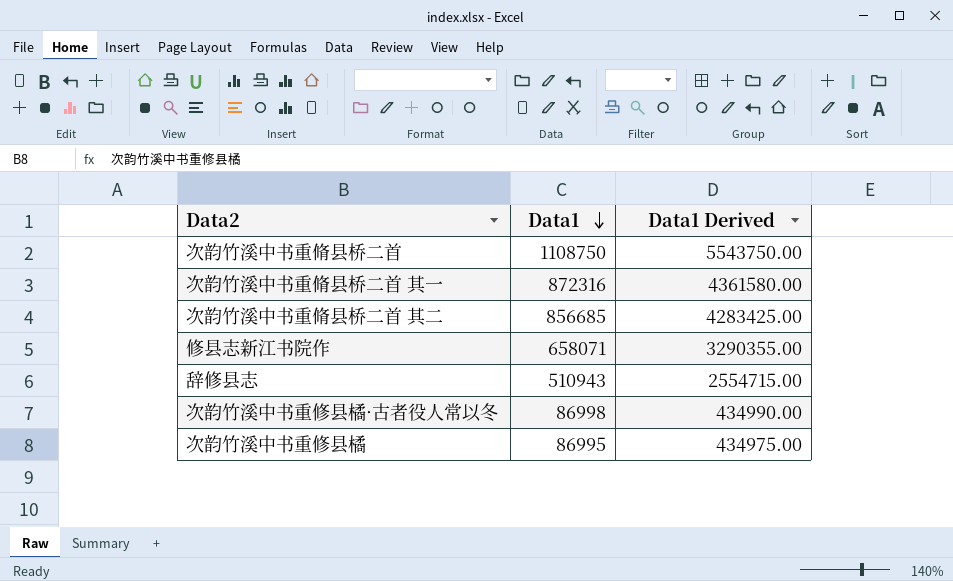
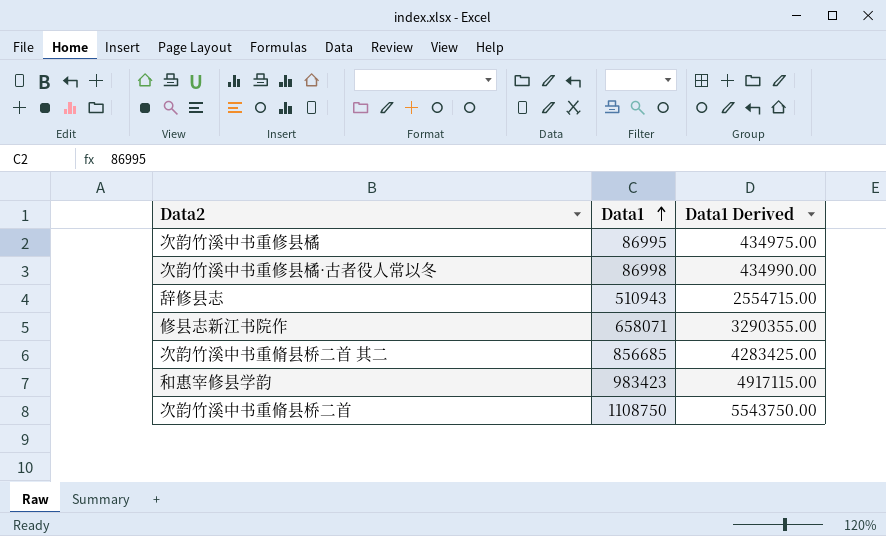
row order: Data1 descending -> Data1 ascending
row 次韵竹溪中书重脩县桥二首 其一: 872316 | 4361580.00 -> none
row 和惠宰修县学韵: none -> 983423 | 4917115.00

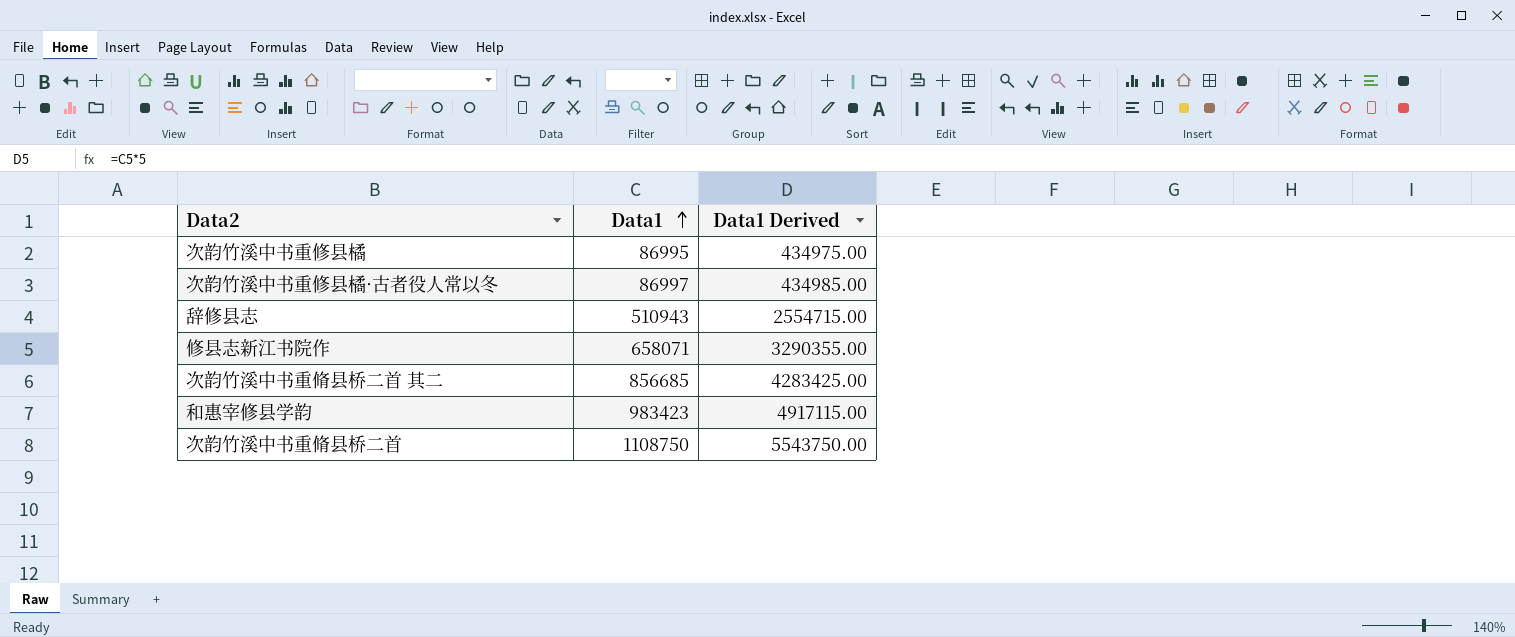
次韵竹溪中书重修县橘·古者役人常以冬 | Data1: 86998 -> 86997
次韵竹溪中书重修县橘·古者役人常以冬 | Data1 Derived: 434990.00 -> 434985.00

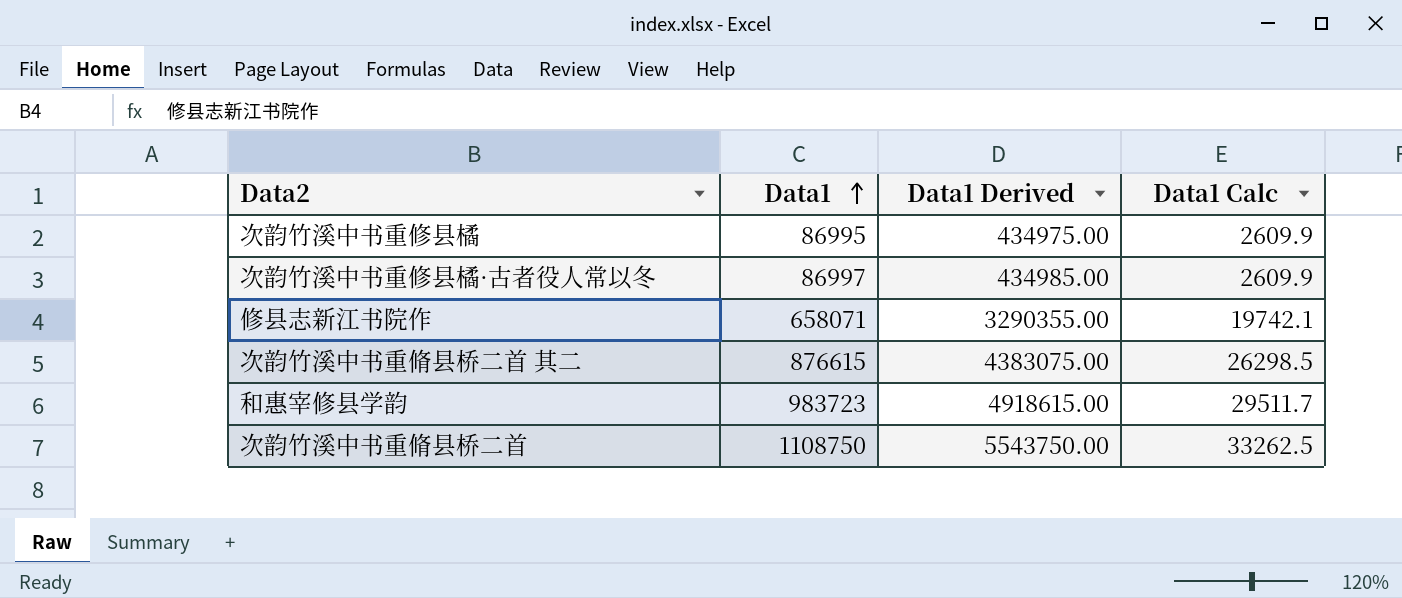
column Data1 Calc | formula: none -> [Data1] * 0.03
row 辞修县志: 510943 | 2554715.00 -> none
次韵竹溪中书重脩县桥二首 其二 | Data1: 856685 -> 876615
次韵竹溪中书重脩县桥二首 其二 | Data1 Derived: 4283425.00 -> 4383075.00
和惠宰修县学韵 | Data1: 983423 -> 983723
和惠宰修县学韵 | Data1 Derived: 4917115.00 -> 4918615.00

